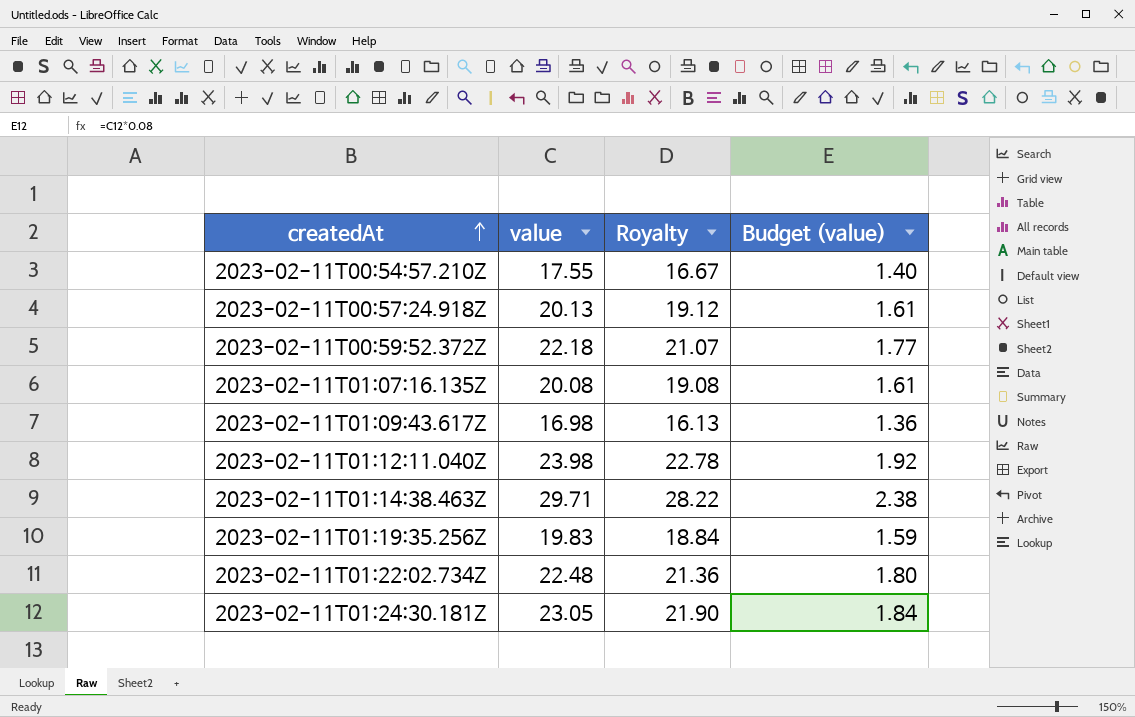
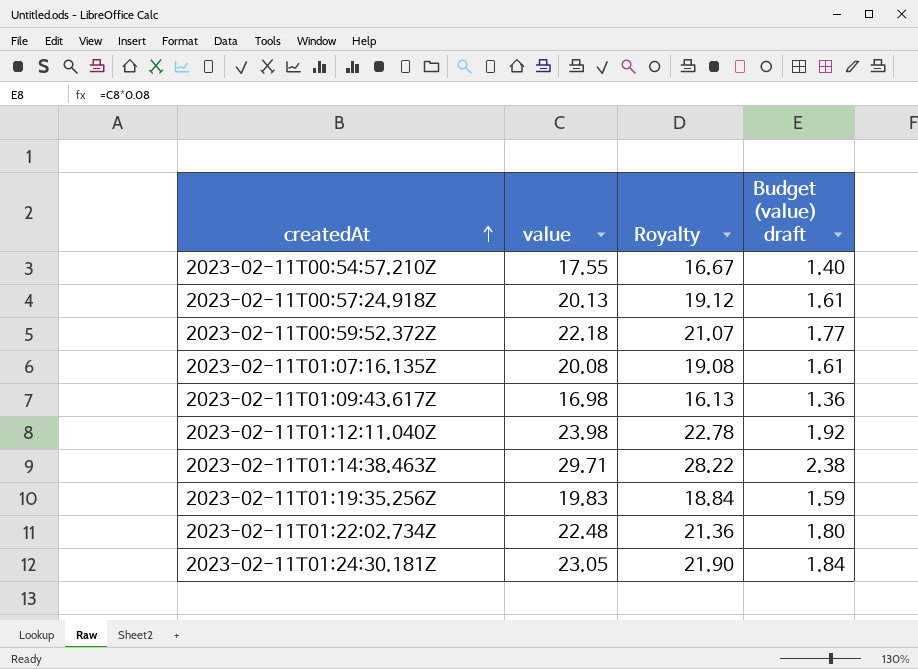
column name: Budget (value) -> Budget (value) draft

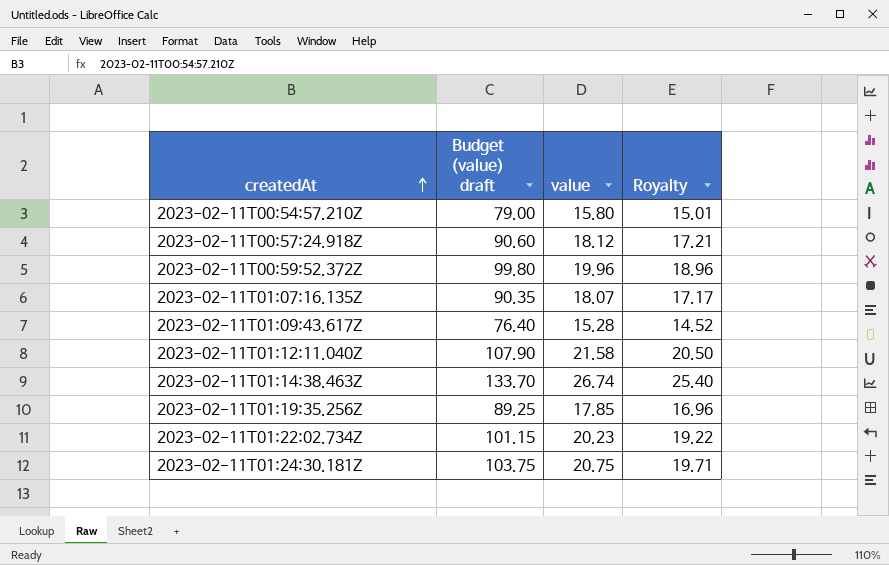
column Budget (value) draft | formula: [value] * 0.08 -> [value] * 5
column Budget (value) draft | position: 4 -> 2
2023-02-11T00:54:57.210Z | value: 17.55 -> 15.80
2023-02-11T00:54:57.210Z | Royalty: 16.67 -> 15.01
2023-02-11T00:57:24.918Z | value: 20.13 -> 18.12
2023-02-11T00:57:24.918Z | Royalty: 19.12 -> 17.21
2023-02-11T00:59:52.372Z | value: 22.18 -> 19.96
2023-02-11T00:59:52.372Z | Royalty: 21.07 -> 18.96
2023-02-11T01:07:16.135Z | value: 20.08 -> 18.07
2023-02-11T01:07:16.135Z | Royalty: 19.08 -> 17.17
2023-02-11T01:09:43.617Z | value: 16.98 -> 15.28
2023-02-11T01:09:43.617Z | Royalty: 16.13 -> 14.52
2023-02-11T01:12:11.040Z | value: 23.98 -> 21.58
2023-02-11T01:12:11.040Z | Royalty: 22.78 -> 20.50
2023-02-11T01:14:38.463Z | value: 29.71 -> 26.74
2023-02-11T01:14:38.463Z | Royalty: 28.22 -> 25.40
2023-02-11T01:19:35.256Z | value: 19.83 -> 17.85
2023-02-11T01:19:35.256Z | Royalty: 18.84 -> 16.96
2023-02-11T01:22:02.734Z | value: 22.48 -> 20.23
2023-02-11T01:22:02.734Z | Royalty: 21.36 -> 19.22
2023-02-11T01:24:30.181Z | value: 23.05 -> 20.75
2023-02-11T01:24:30.181Z | Royalty: 21.90 -> 19.71

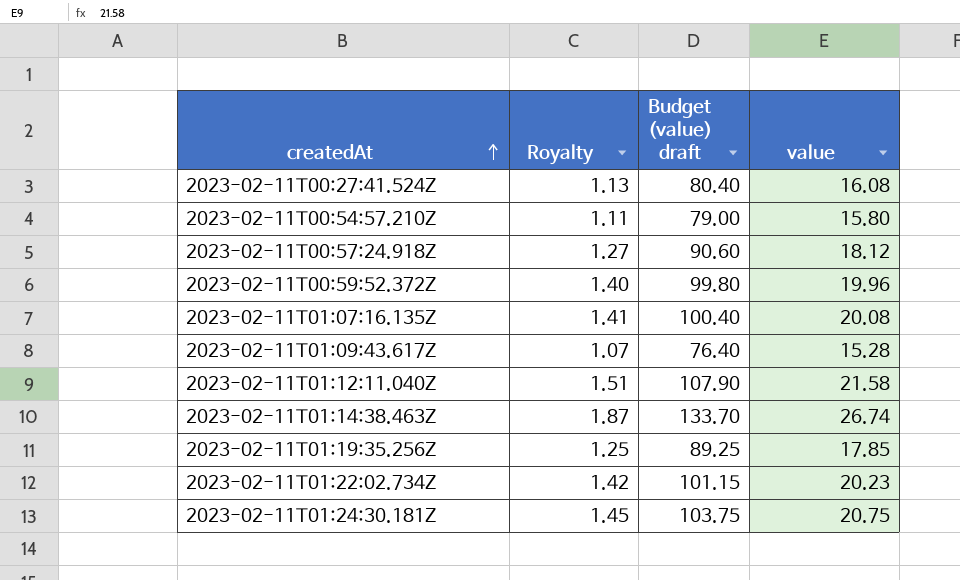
column Royalty | formula: [value] * 0.95 -> [value] * 0.07
column Royalty | position: 4 -> 2
row 2023-02-11T00:27:41.524Z: none -> 1.13 | 80.40 | 16.08
2023-02-11T01:07:16.135Z | Budget (value) draft: 90.35 -> 100.40
2023-02-11T01:07:16.135Z | value: 18.07 -> 20.08

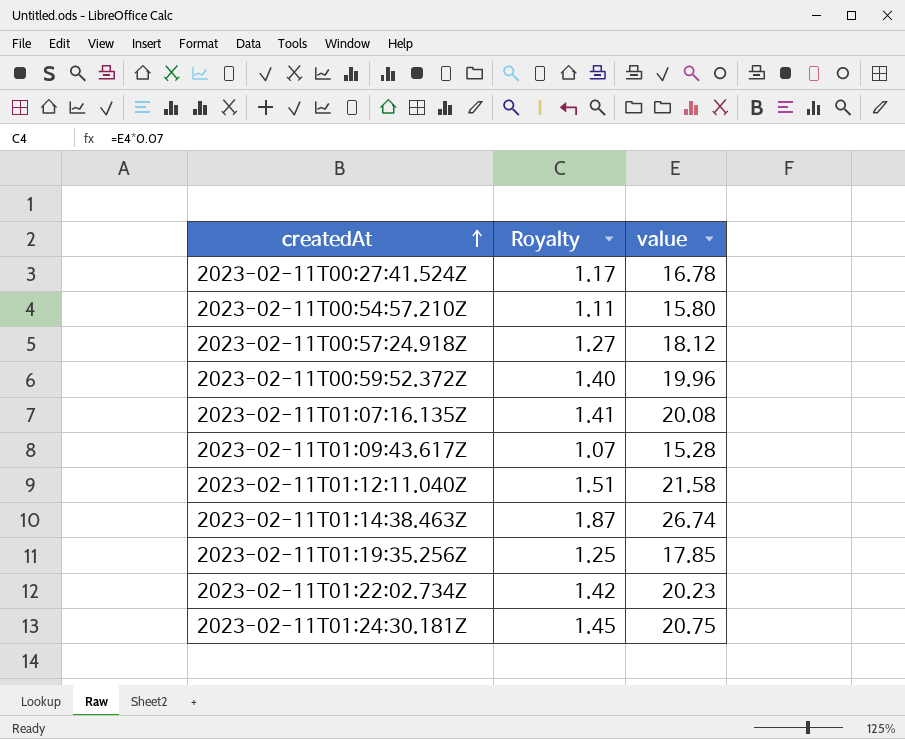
column Budget (value) draft | formula: [value] * 5 -> none
2023-02-11T00:27:41.524Z | Royalty: 1.13 -> 1.17
2023-02-11T00:27:41.524Z | value: 16.08 -> 16.78

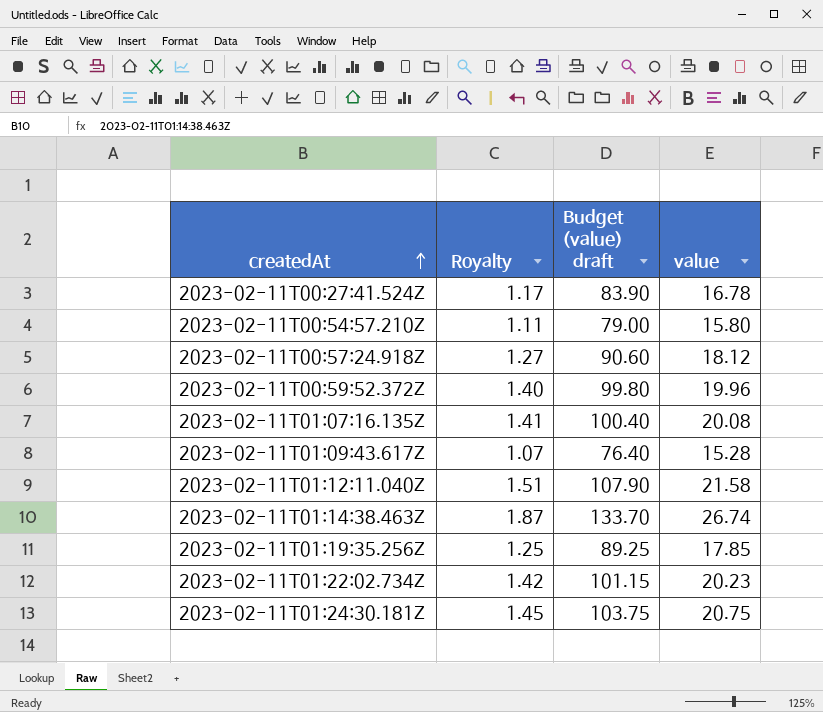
column Budget (value) draft | formula: none -> [value] * 5

